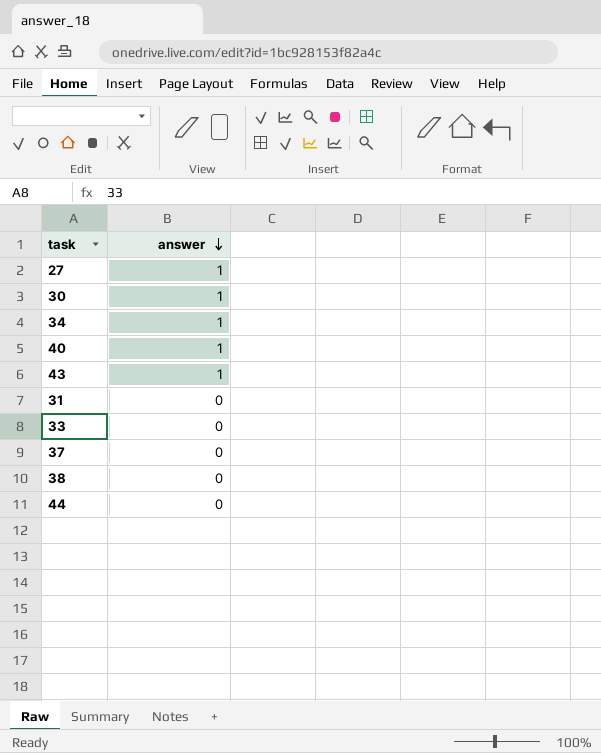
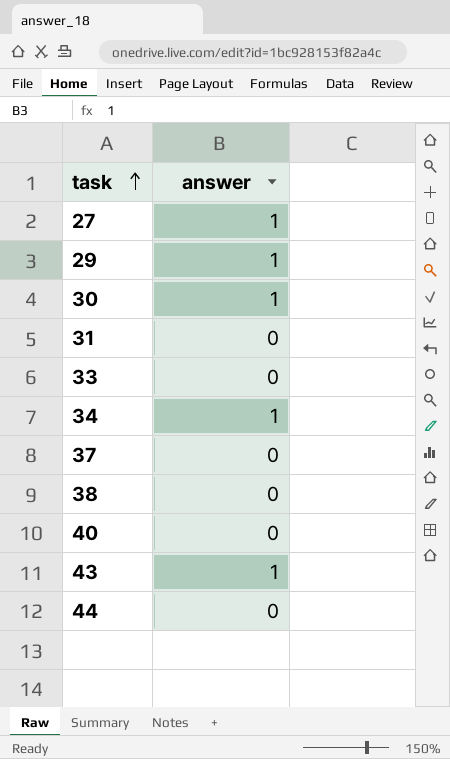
row order: answer descending -> task ascending
row 29: none -> 1
40 | answer: 1 -> 0

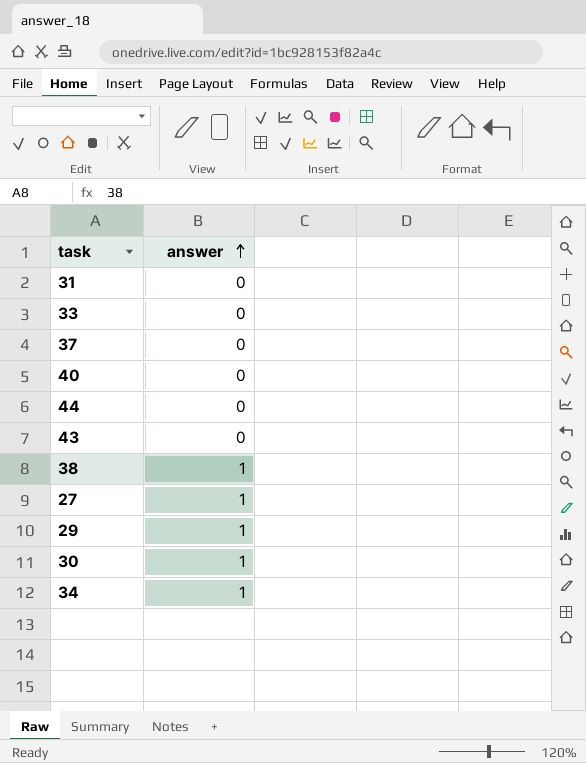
row order: task ascending -> answer ascending
43 | answer: 1 -> 0
38 | answer: 0 -> 1

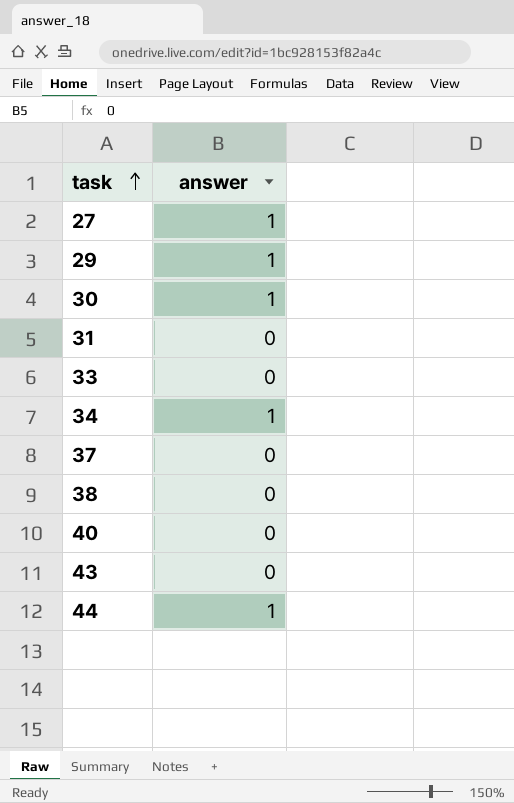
row order: answer ascending -> task ascending
38 | answer: 1 -> 0
44 | answer: 0 -> 1

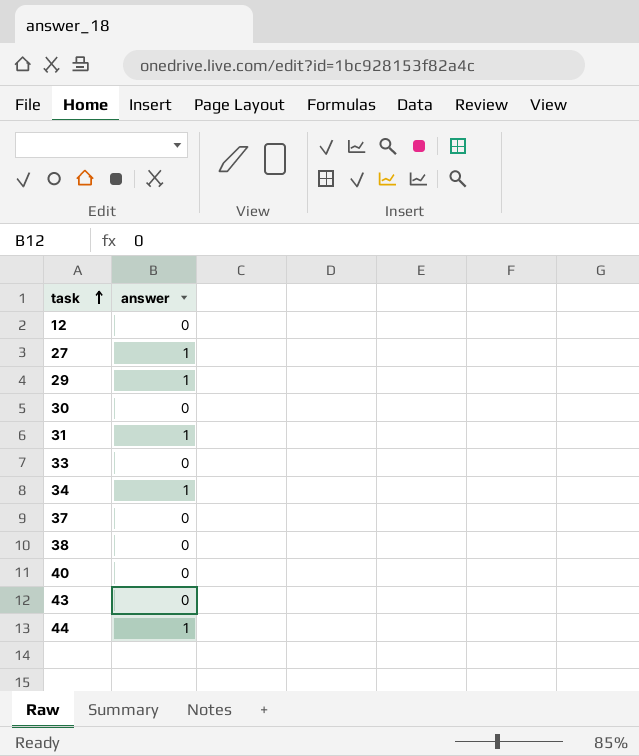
row 12: none -> 0
30 | answer: 1 -> 0
31 | answer: 0 -> 1

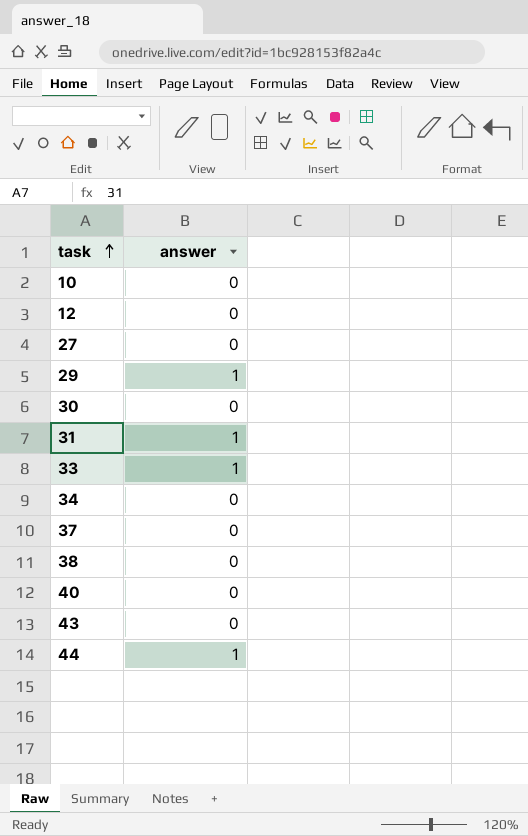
row 10: none -> 0
27 | answer: 1 -> 0
33 | answer: 0 -> 1
34 | answer: 1 -> 0

